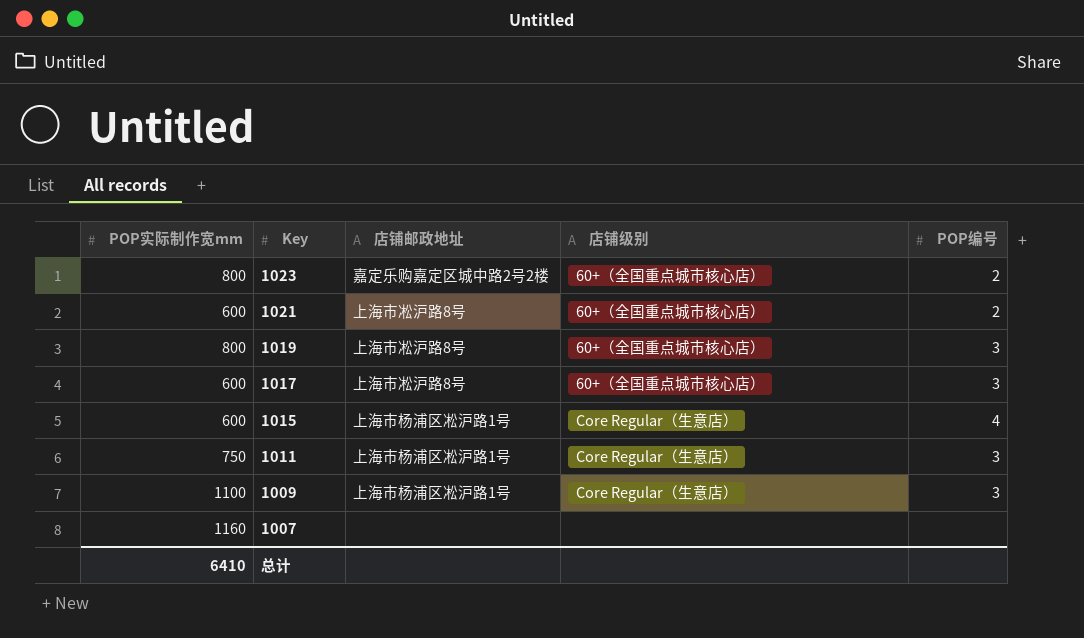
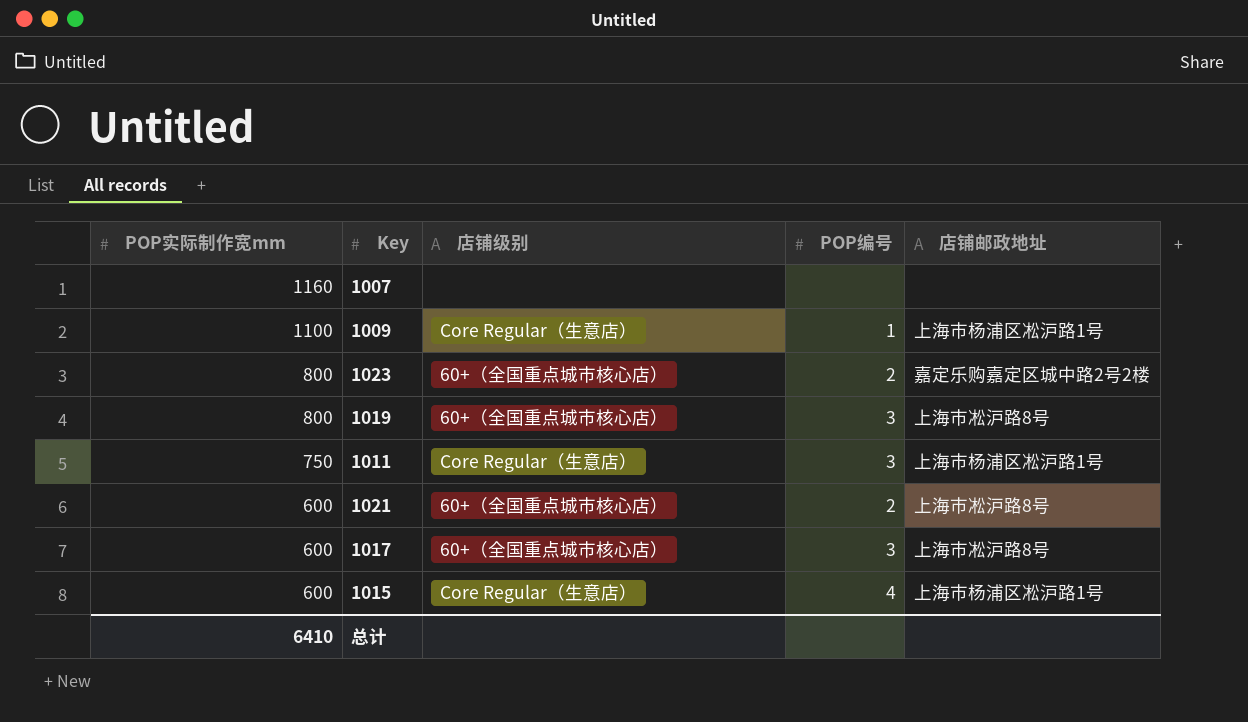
row order: Key descending -> POP实际制作宽mm descending
column 店铺邮政地址 | position: 3 -> 5
1009 | POP编号: 3 -> 1

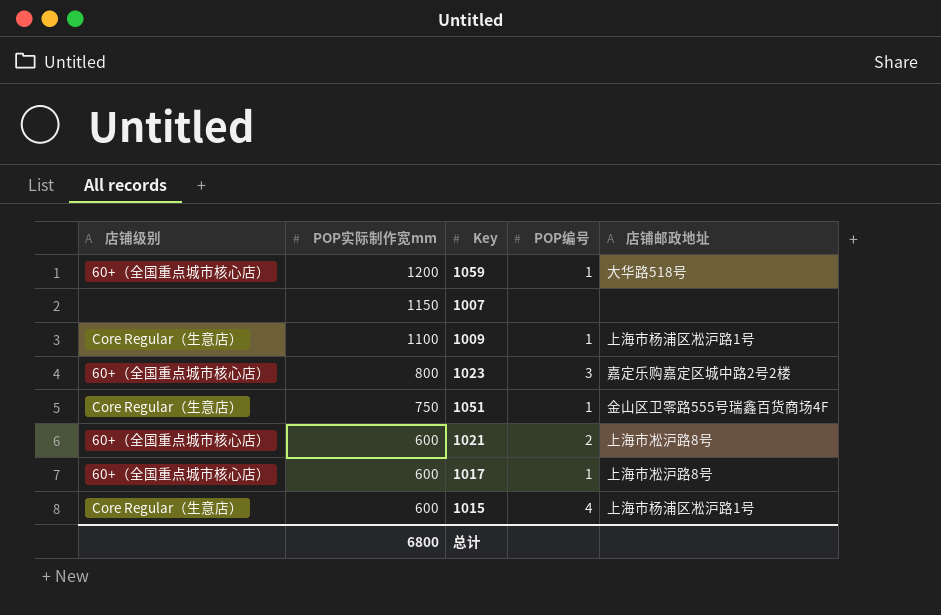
column 店铺级别 | position: 3 -> 1
row 1019: 800 | 60+（全国重点城市核心店） | 3 | 上海市凇沪路8号 -> none
row 1011: 750 | Core Regular（生意店） | 3 | 上海市杨浦区凇沪路1号 -> none
row 1059: none -> 60+（全国重点城市核心店） | 1200 | 1 | 大华路518号
1007 | POP实际制作宽mm: 1160 -> 1150
1023 | POP编号: 2 -> 3
row 1051: none -> Core Regular（生意店） | 750 | 1 | 金山区卫零路555号瑞鑫百货商场4F
1017 | POP编号: 3 -> 1
总计 | POP实际制作宽mm: 6410 -> 6800

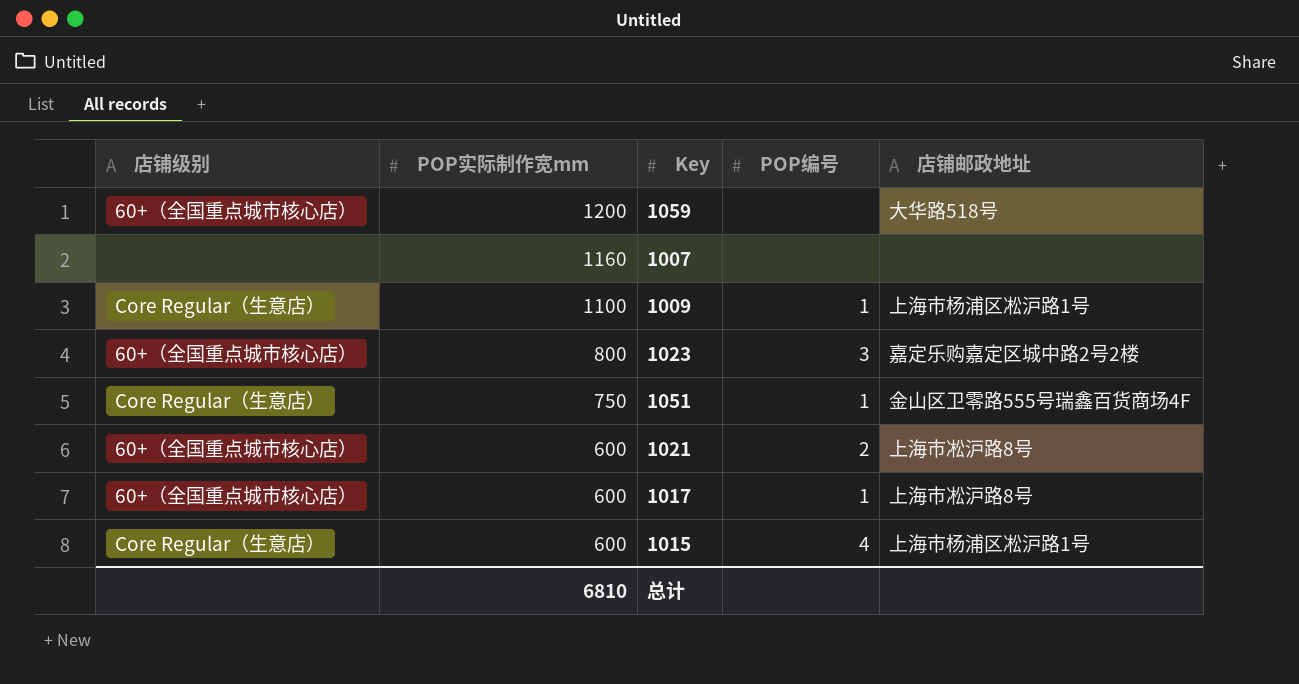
1059 | POP编号: 1 -> none
1007 | POP实际制作宽mm: 1150 -> 1160
总计 | POP实际制作宽mm: 6800 -> 6810

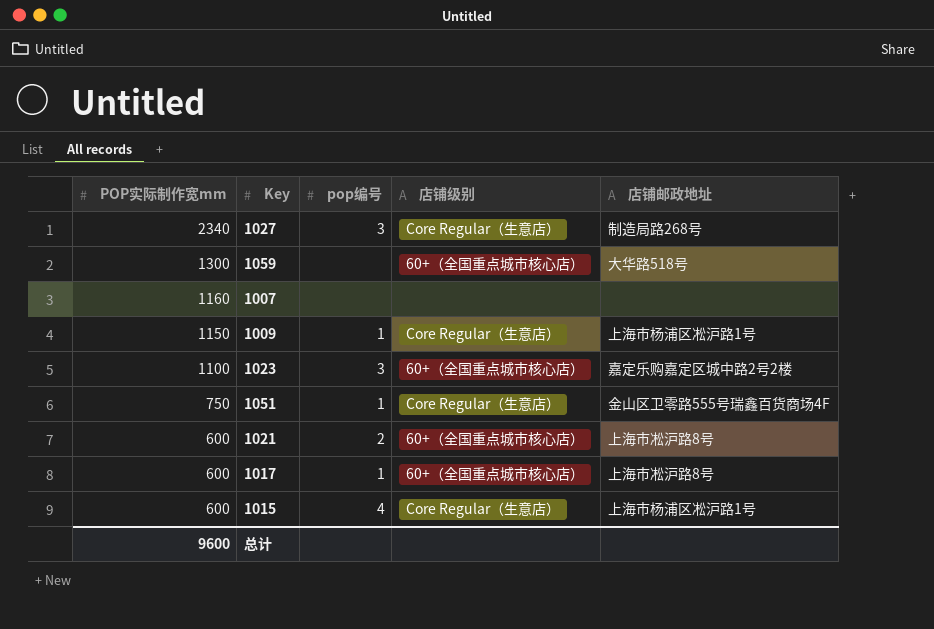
column name: POP编号 -> pop编号
column 店铺级别 | position: 1 -> 4
row 1027: none -> 2340 | 3 | Core Regular（生意店） | 制造局路268号
1059 | POP实际制作宽mm: 1200 -> 1300
1009 | POP实际制作宽mm: 1100 -> 1150
1023 | POP实际制作宽mm: 800 -> 1100
总计 | POP实际制作宽mm: 6810 -> 9600

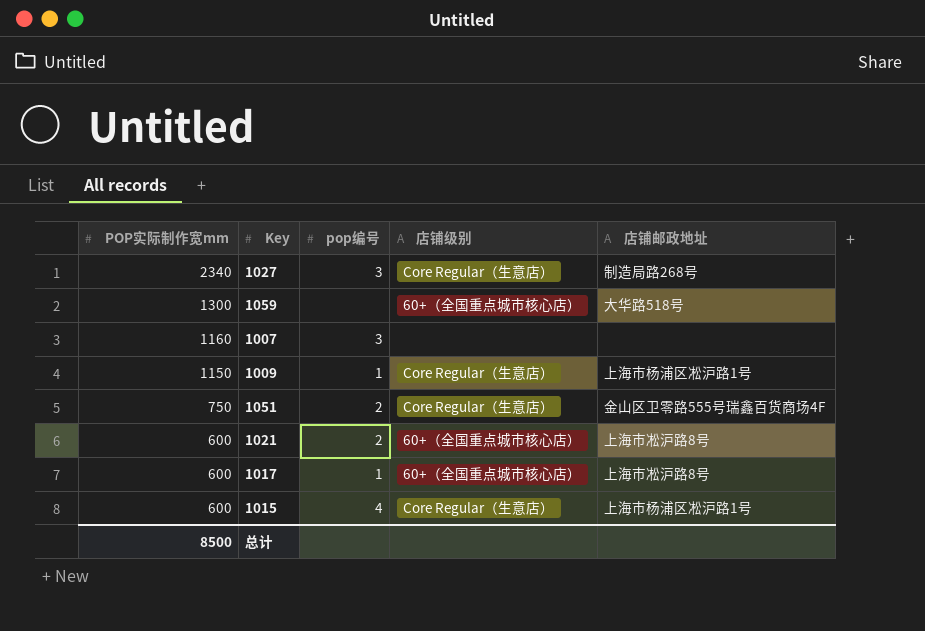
row 1023: 1100 | 3 | 60+（全国重点城市核心店） | 嘉定乐购嘉定区城中路2号2楼 -> none
1007 | pop编号: none -> 3
1051 | pop编号: 1 -> 2
总计 | POP实际制作宽mm: 9600 -> 8500

